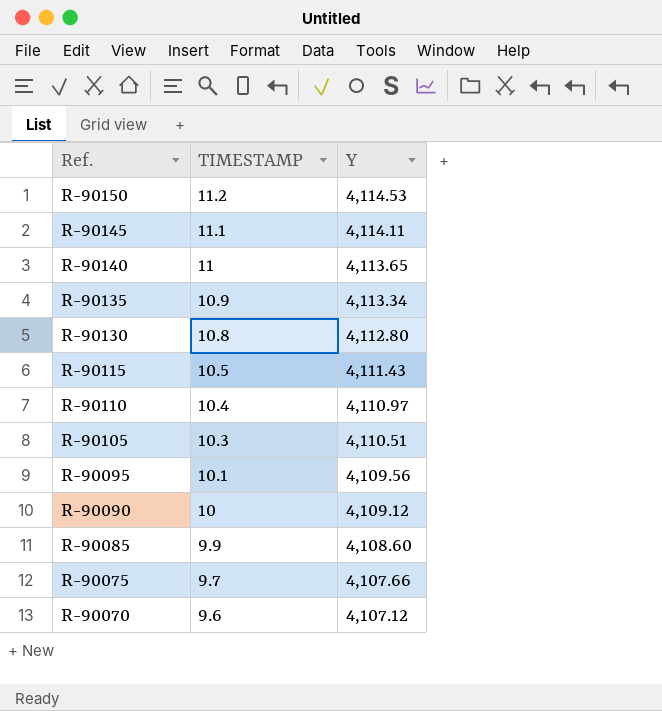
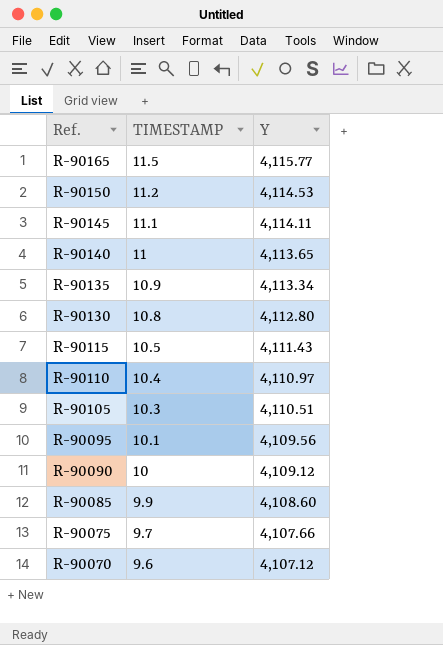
row R-90165: none -> 11.5 | 4,115.77

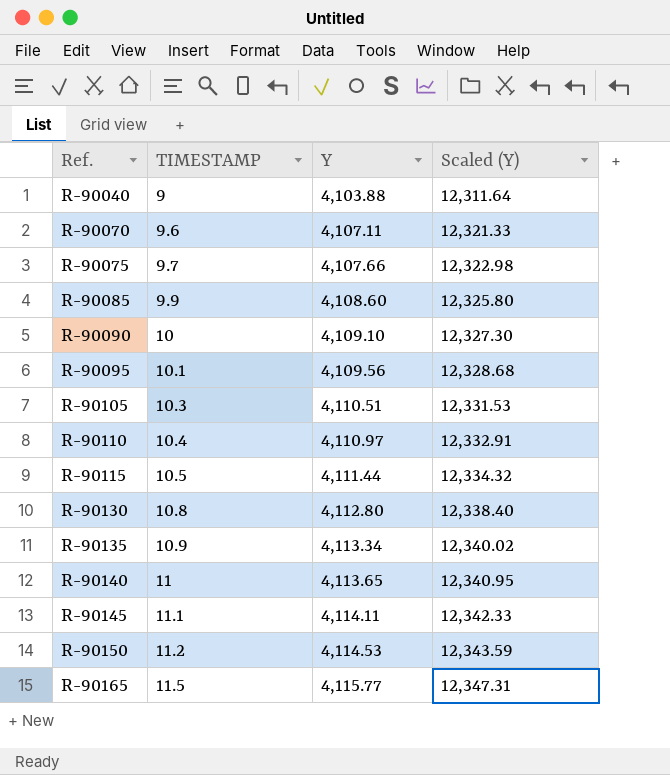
row order: Ref. descending -> Ref. ascending
column Scaled (Y) | formula: none -> [Y] * 3
row R-90040: none -> 9 | 4,103.88 | 12,311.64
R-90070 | Y: 4,107.12 -> 4,107.11
R-90090 | Y: 4,109.12 -> 4,109.10
R-90115 | Y: 4,111.43 -> 4,111.44

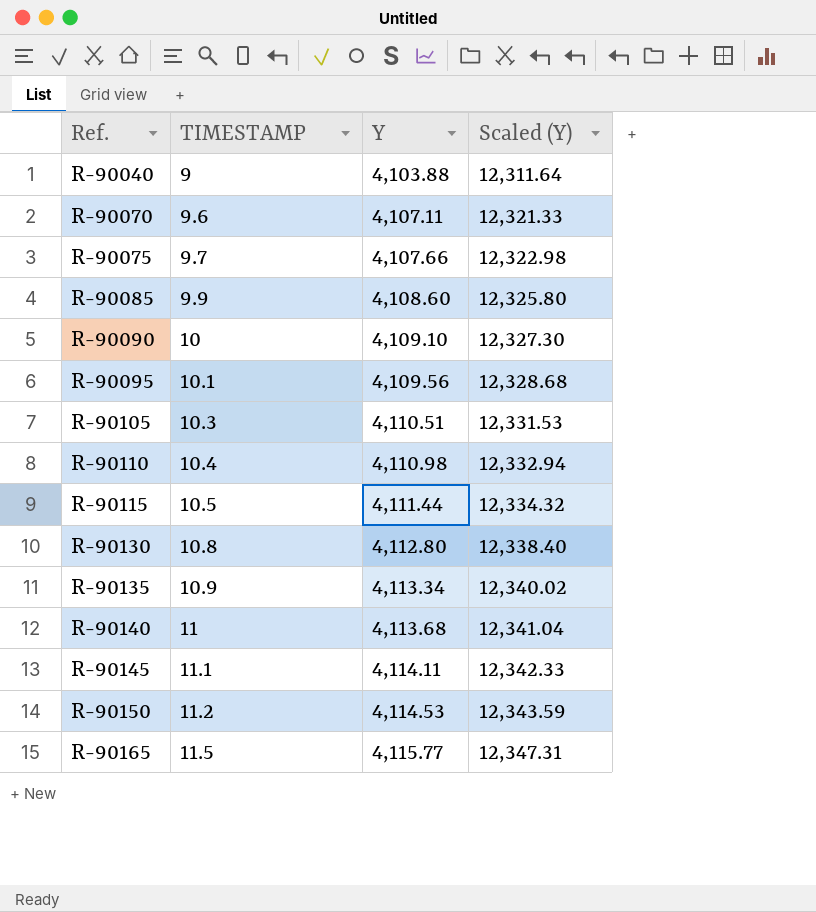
R-90110 | Y: 4,110.97 -> 4,110.98
R-90110 | Scaled (Y): 12,332.91 -> 12,332.94
R-90140 | Y: 4,113.65 -> 4,113.68
R-90140 | Scaled (Y): 12,340.95 -> 12,341.04

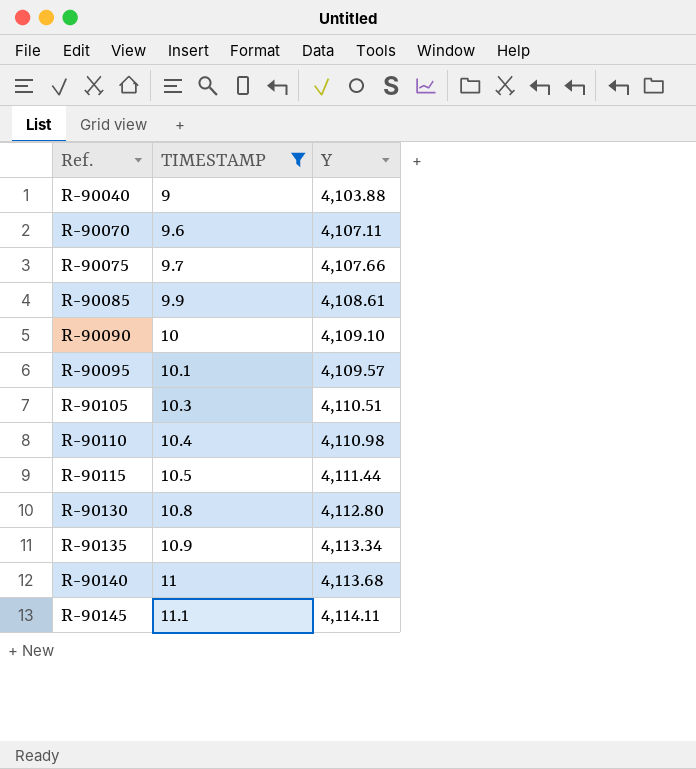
filter: none -> TIMESTAMP <= 11.1
column Scaled (Y) | formula: [Y] * 3 -> none
R-90085 | Y: 4,108.60 -> 4,108.61
R-90095 | Y: 4,109.56 -> 4,109.57

